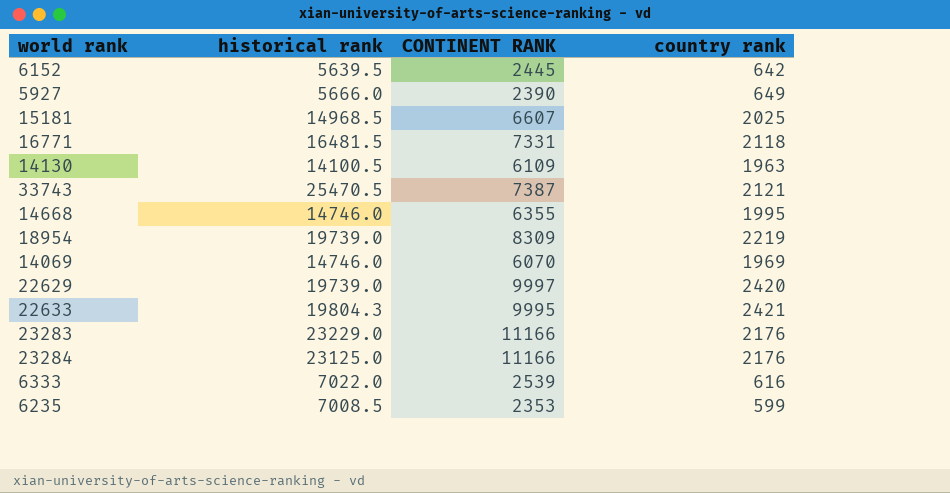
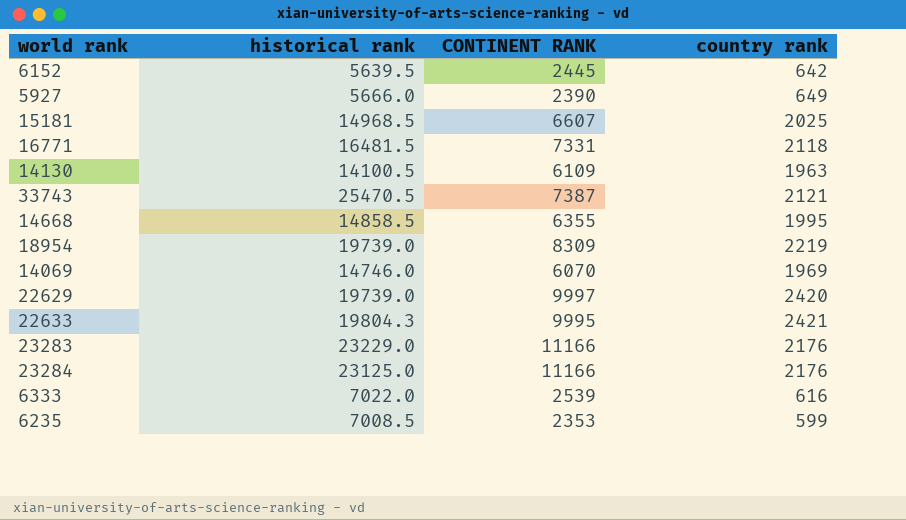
14668 | historical rank: 14746.0 -> 14858.5

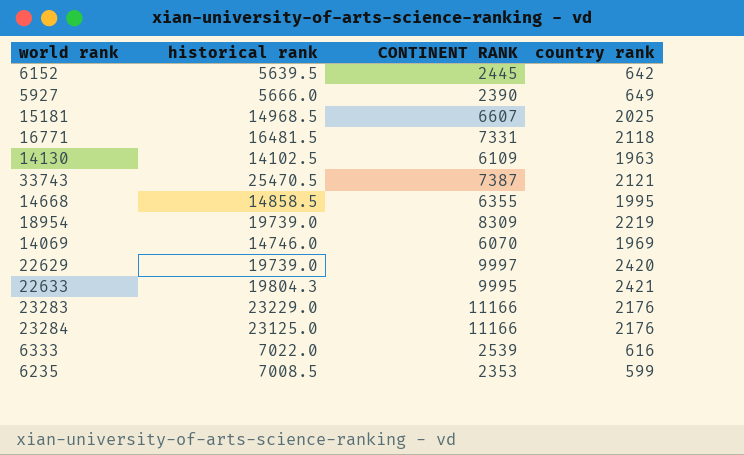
14130 | historical rank: 14100.5 -> 14102.5

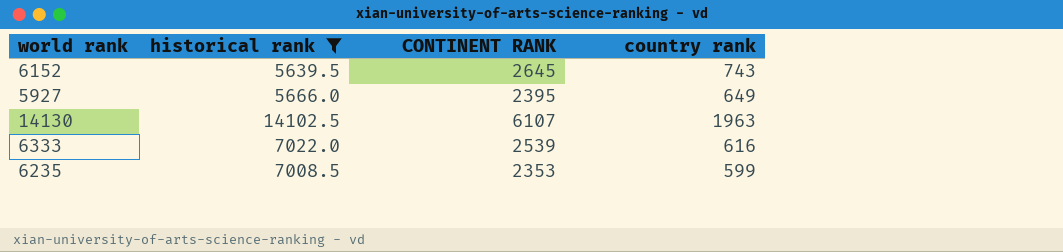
filter: none -> historical rank <= 14102.5
6152 | CONTINENT RANK: 2445 -> 2645
6152 | country rank: 642 -> 743
5927 | CONTINENT RANK: 2390 -> 2395
14130 | CONTINENT RANK: 6109 -> 6107

